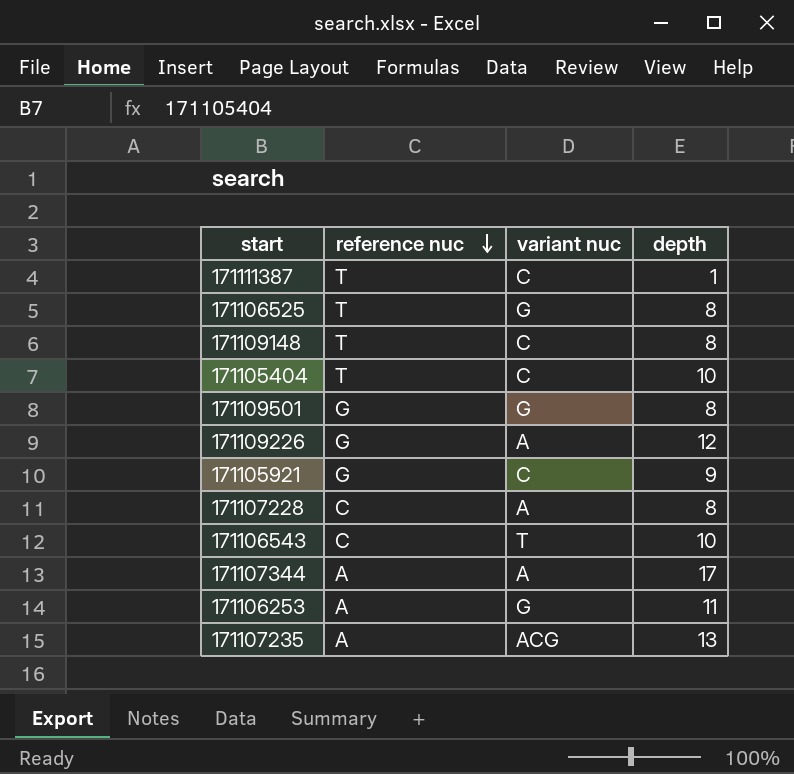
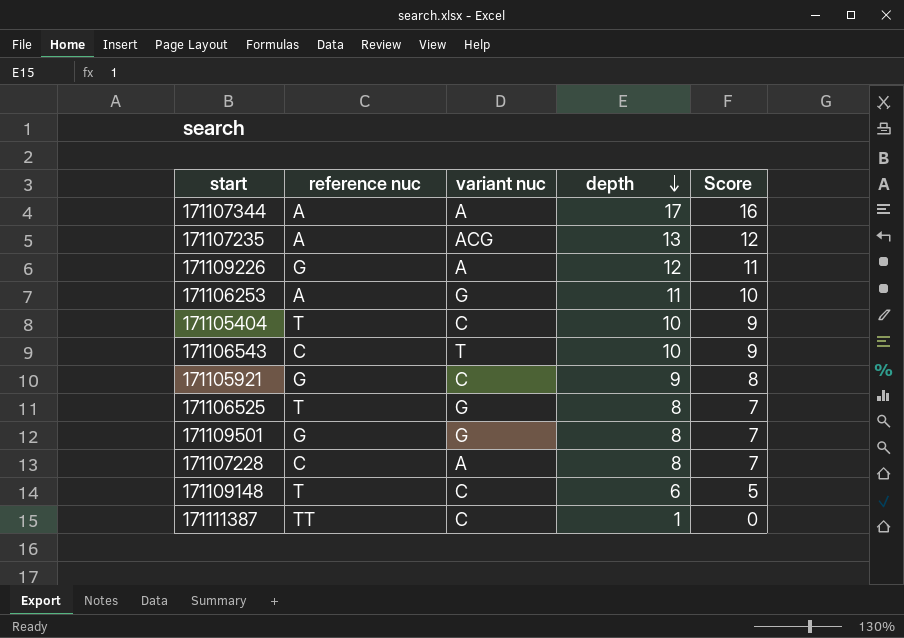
row order: reference nuc descending -> depth descending
column Score | formula: none -> [depth] - 1
171109148 | depth: 8 -> 6
171111387 | reference nuc: T -> TT

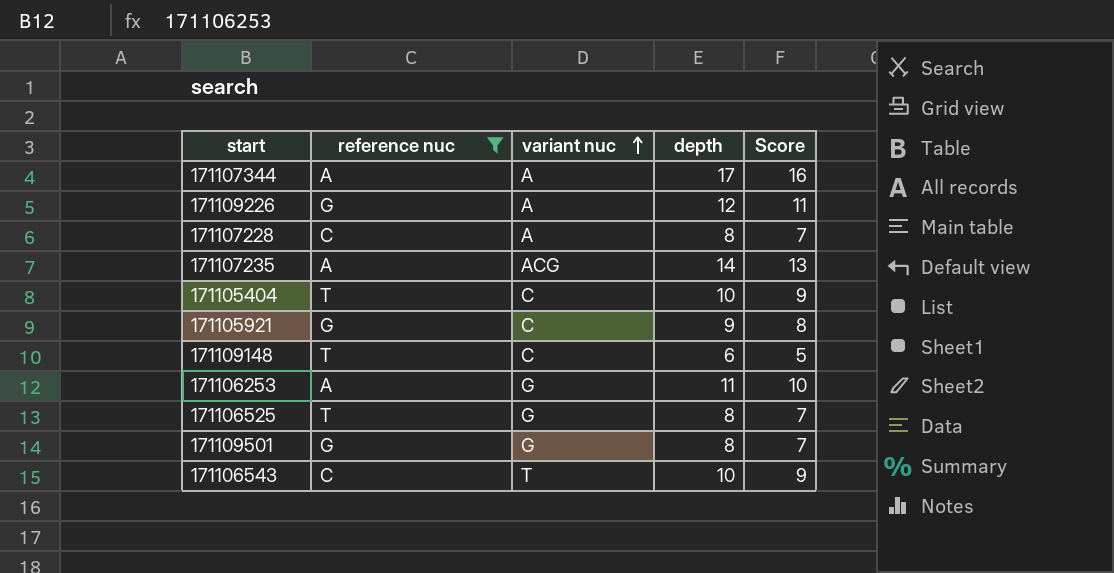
filter: none -> reference nuc != TT
row order: depth descending -> variant nuc ascending
171107235 | depth: 13 -> 14
171107235 | Score: 12 -> 13

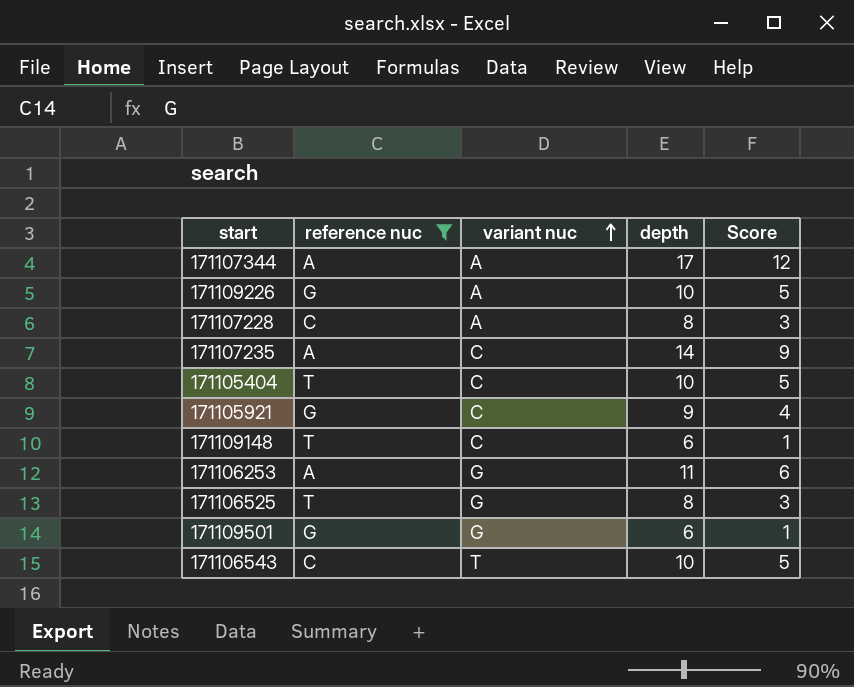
column Score | formula: [depth] - 1 -> [depth] - 5
171109226 | depth: 12 -> 10
171107235 | variant nuc: ACG -> C
171109501 | depth: 8 -> 6

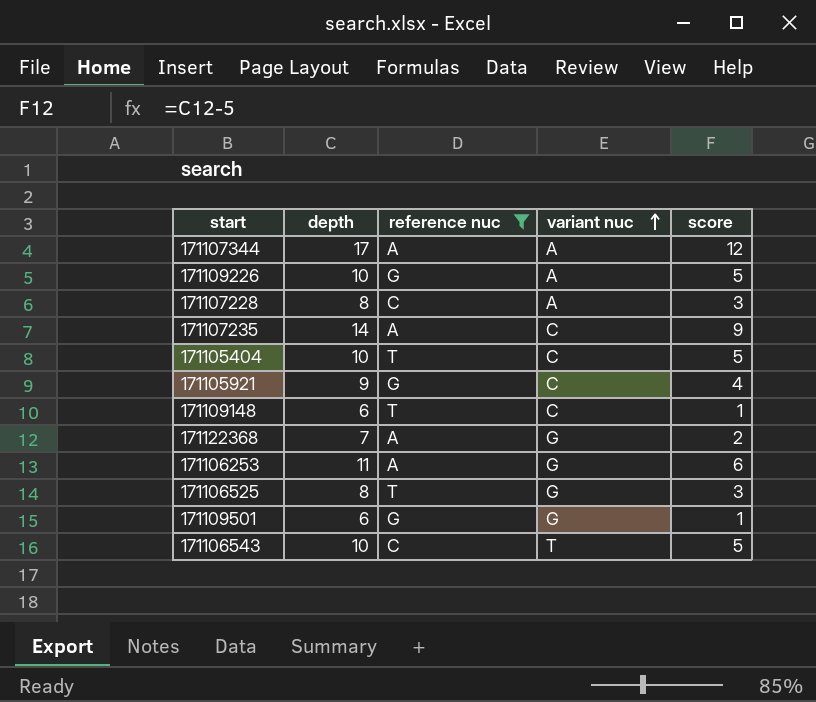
column depth | position: 4 -> 2
column name: Score -> score
row 171122368: none -> 7 | A | G | 2

